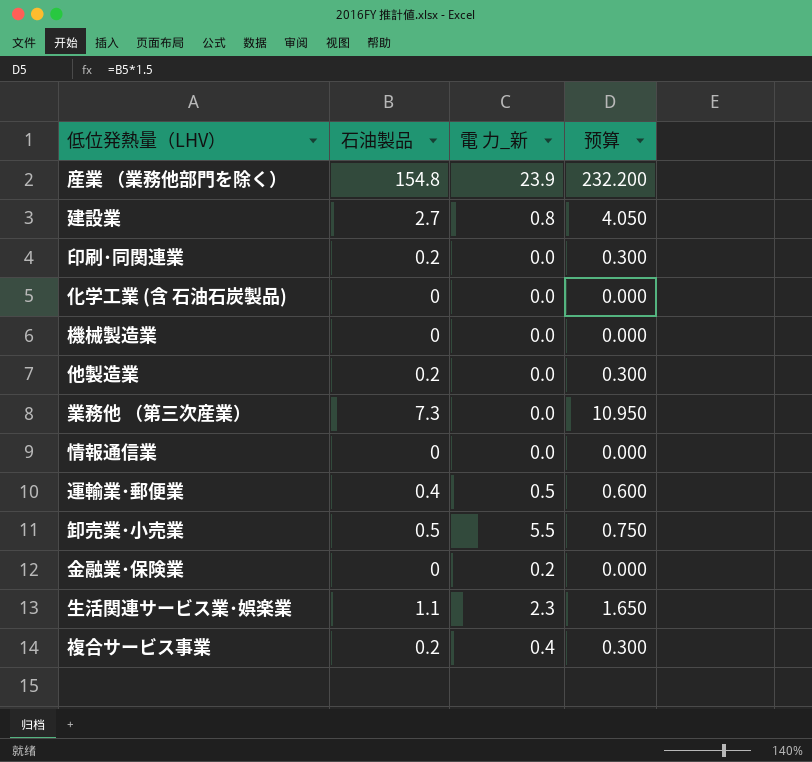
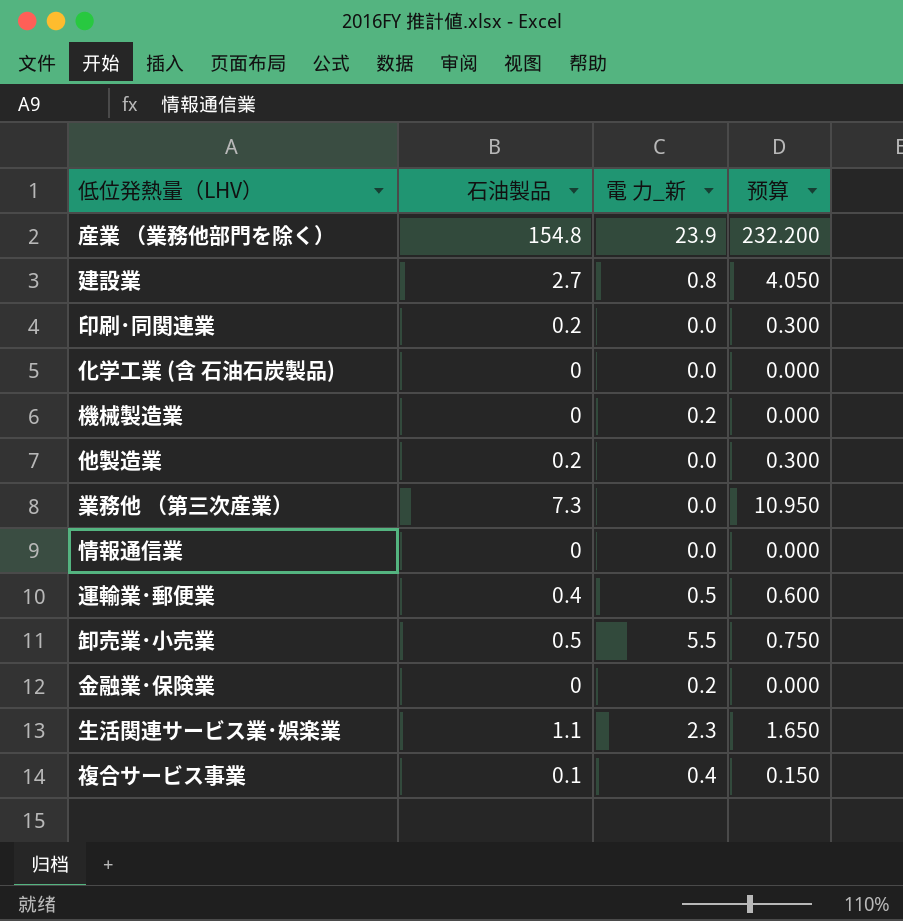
機械製造業 | 電 力_新: 0.0 -> 0.2
複合サービス事業 | 石油製品: 0.2 -> 0.1
複合サービス事業 | 预算: 0.300 -> 0.150

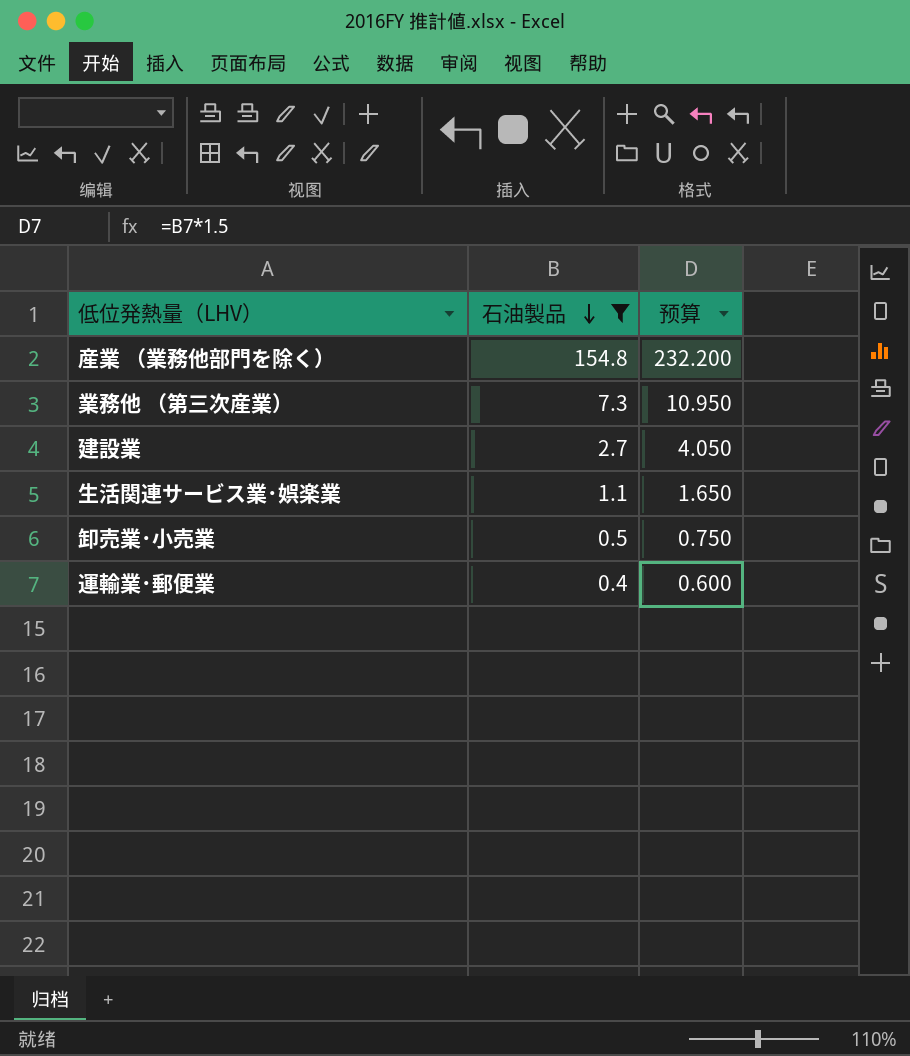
filter: none -> 石油製品 >= 0.4
row order: none -> 石油製品 descending
column 電 力_新 | position: 3 -> none

